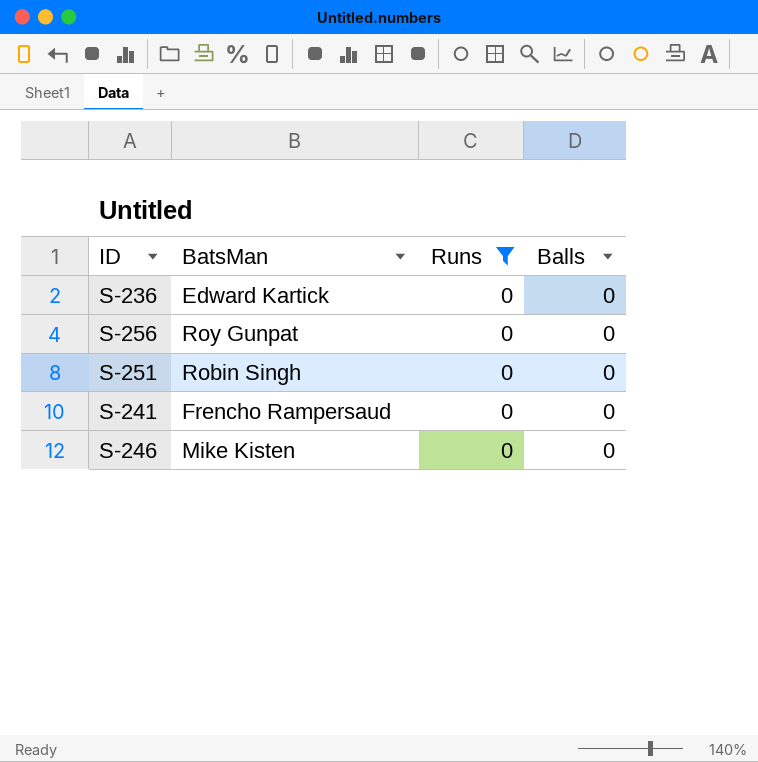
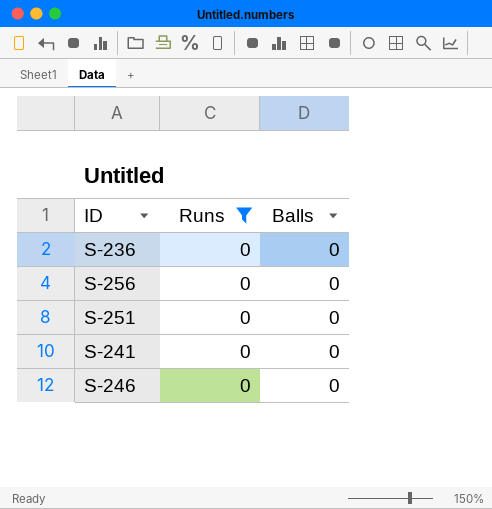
column BatsMan | position: 2 -> none

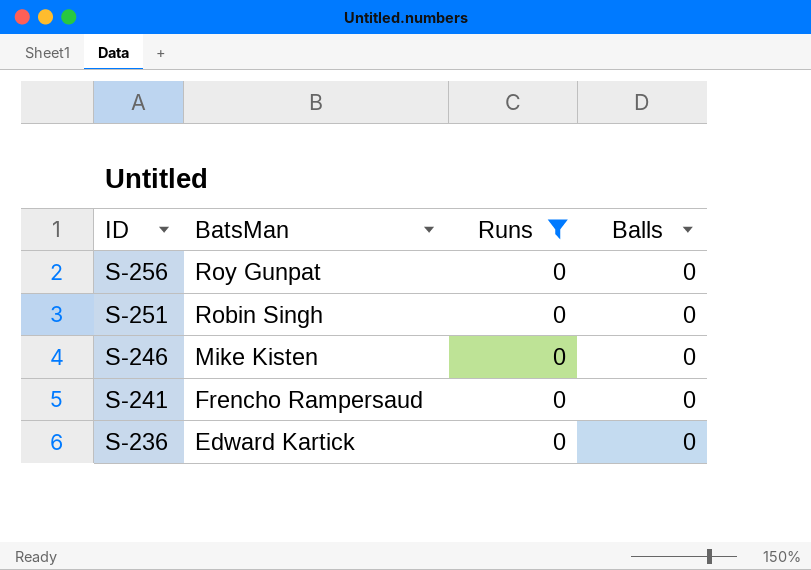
row order: none -> ID descending
column BatsMan | position: none -> 2

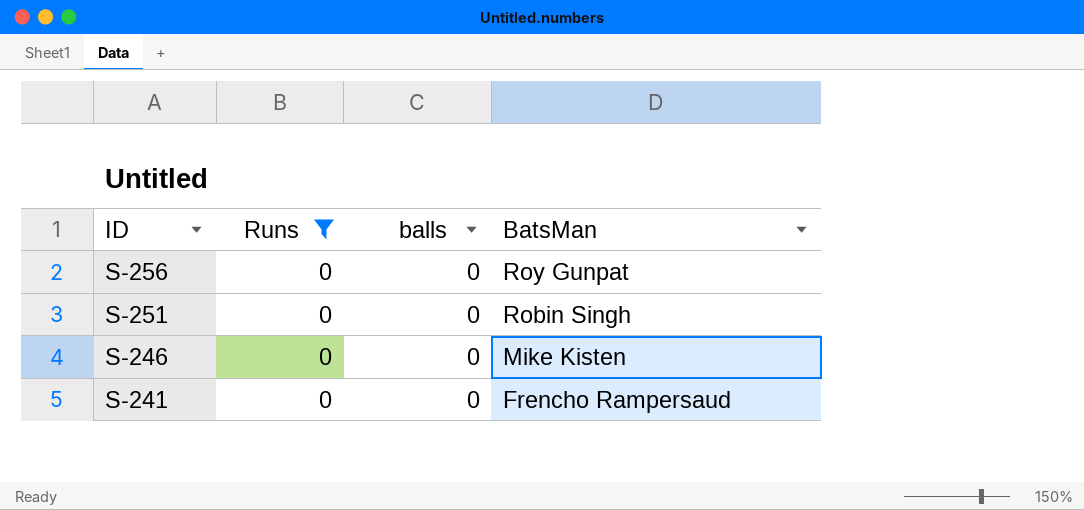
column name: Balls -> balls
column BatsMan | position: 2 -> 4
row S-236: Edward Kartick | 0 | 0 -> none

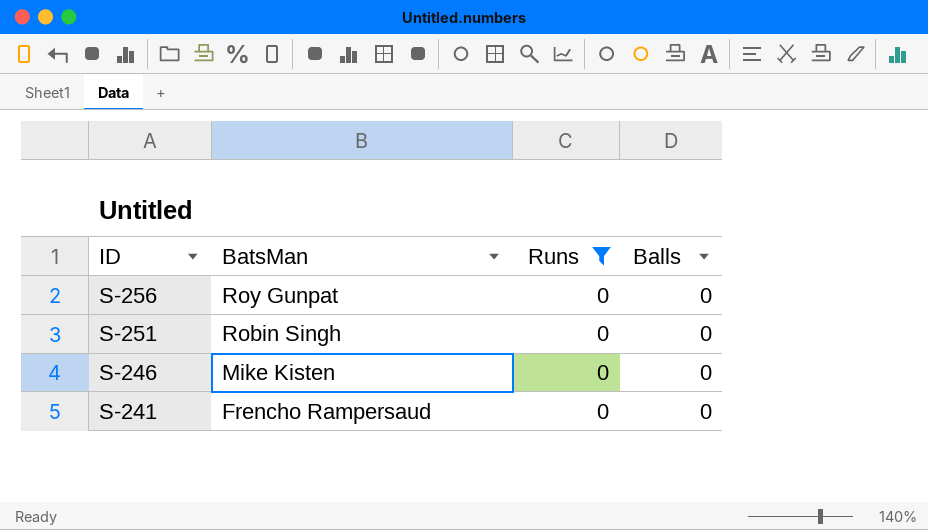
column BatsMan | position: 4 -> 2
column name: balls -> Balls

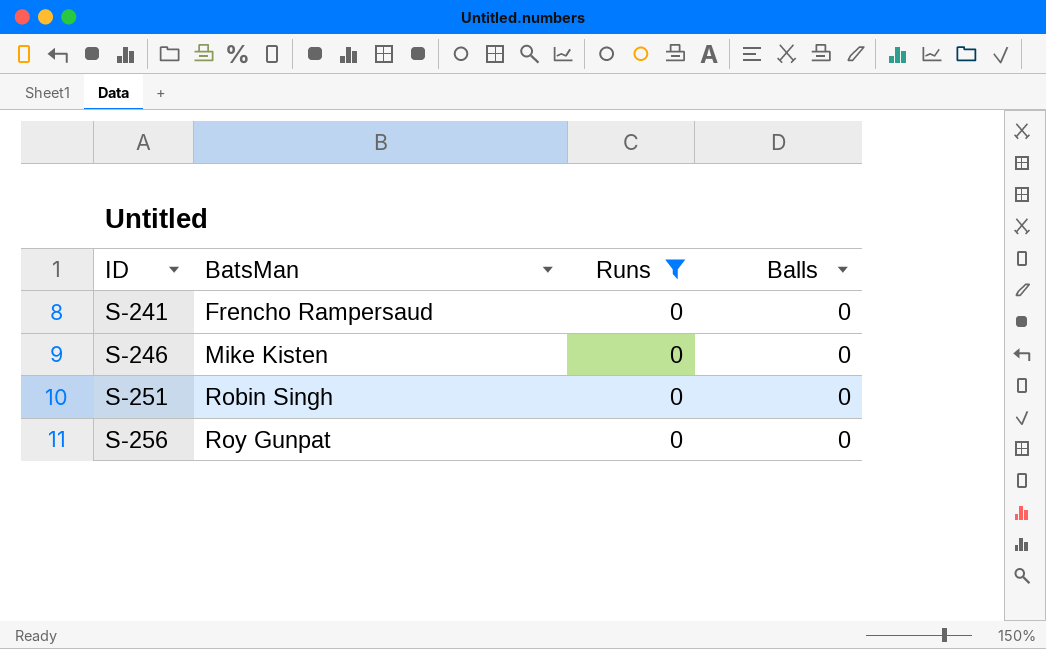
row order: ID descending -> ID ascending

